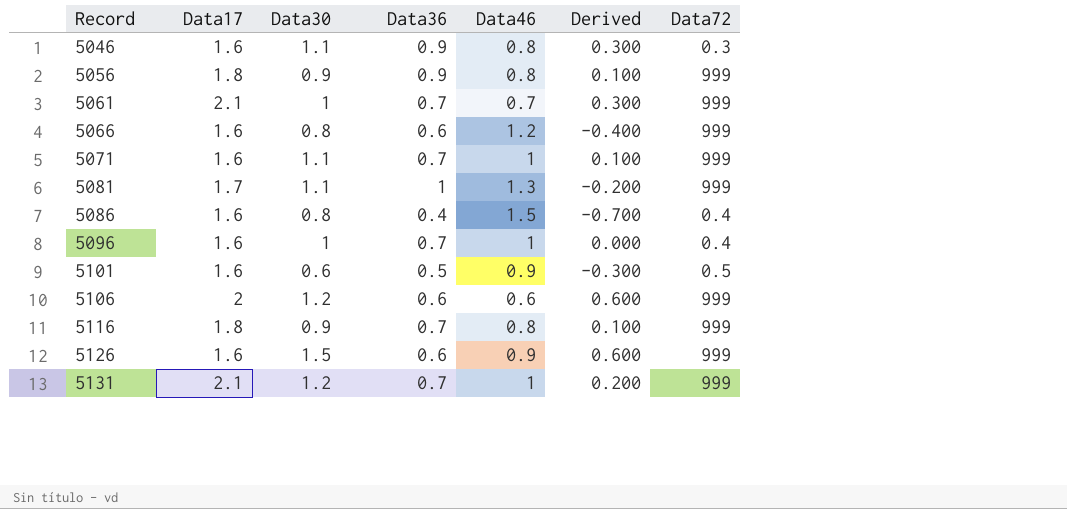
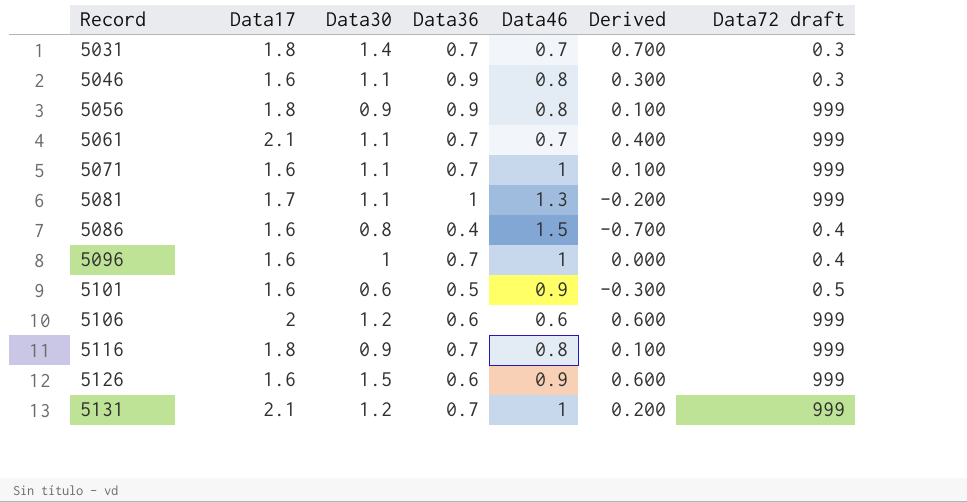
column name: Data72 -> Data72 draft
row 5066: 1.6 | 0.8 | 0.6 | 1.2 | -0.400 | 999 -> none
row 5031: none -> 1.8 | 1.4 | 0.7 | 0.7 | 0.700 | 0.3
5061 | Data30: 1 -> 1.1
5061 | Derived: 0.300 -> 0.400

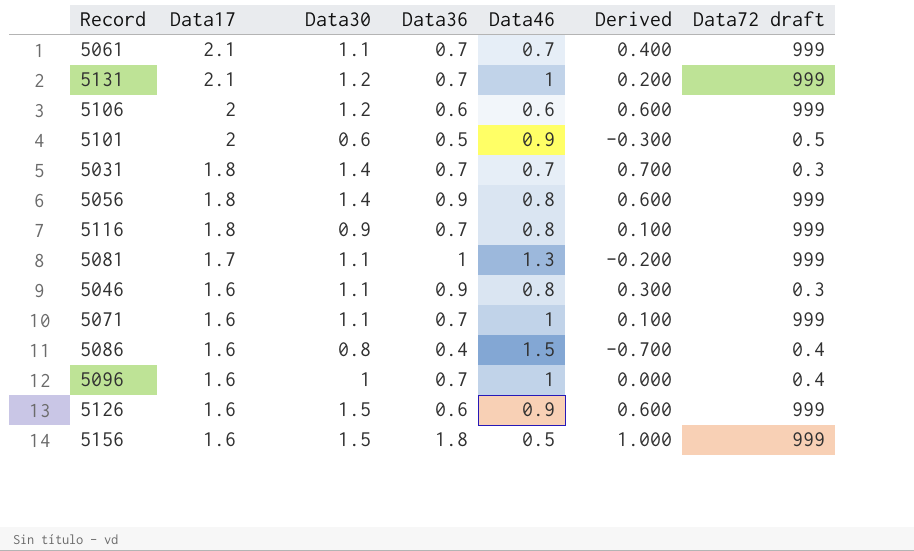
row order: Record ascending -> Data17 descending
5101 | Data17: 1.6 -> 2
5056 | Data30: 0.9 -> 1.4
5056 | Derived: 0.100 -> 0.600
row 5156: none -> 1.6 | 1.5 | 1.8 | 0.5 | 1.000 | 999

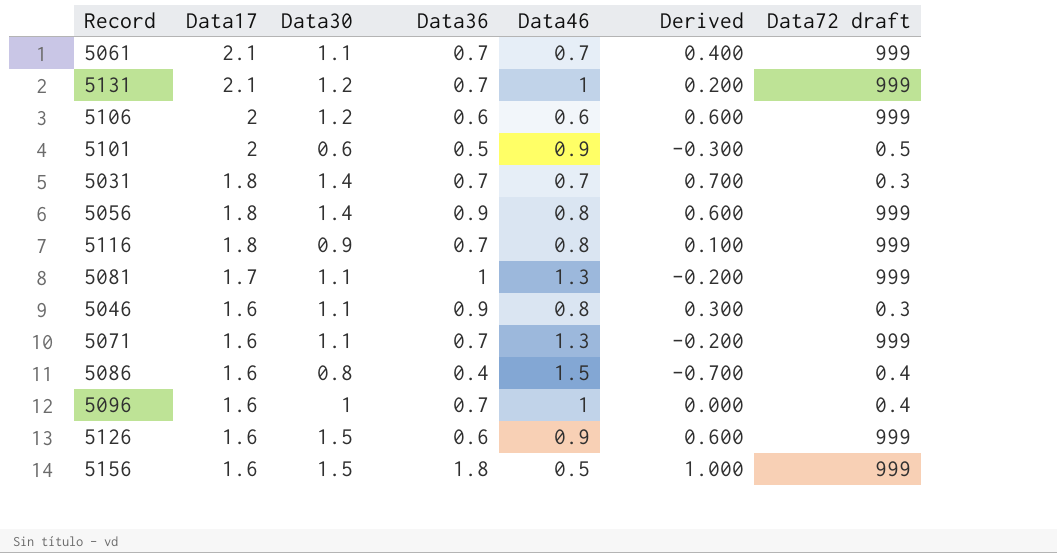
5071 | Data46: 1 -> 1.3
5071 | Derived: 0.100 -> -0.200

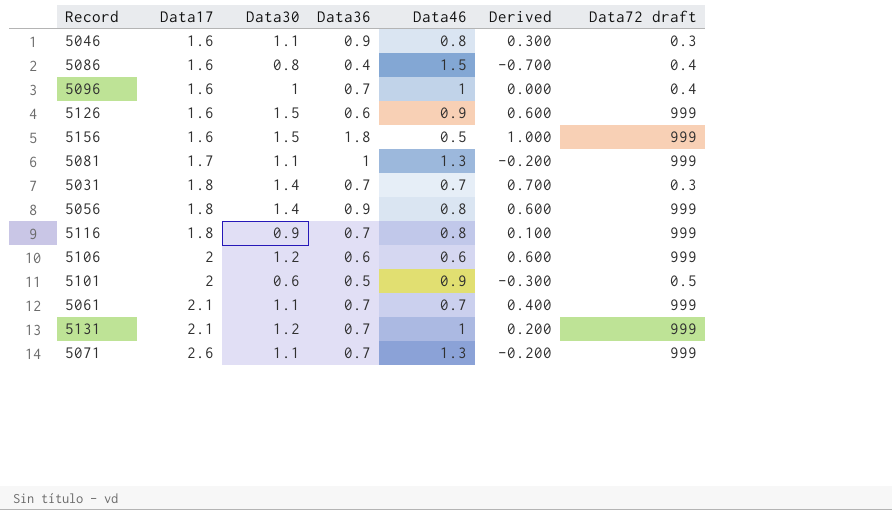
row order: Data17 descending -> Data17 ascending
5071 | Data17: 1.6 -> 2.6

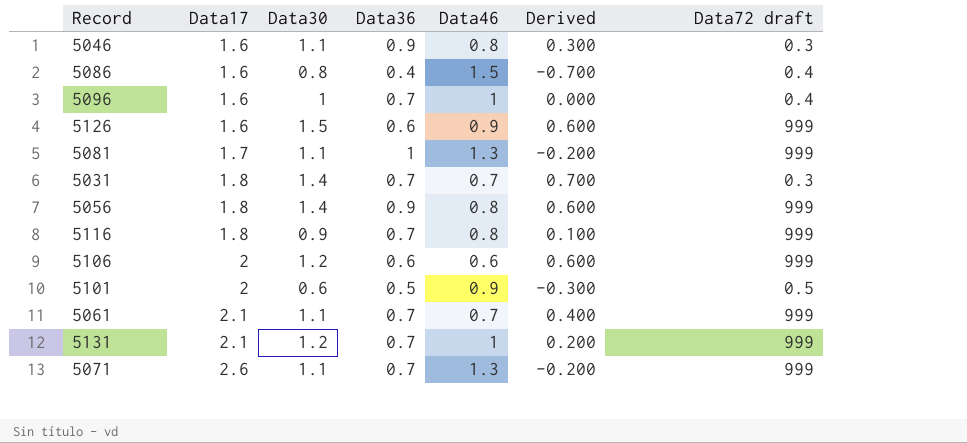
row 5156: 1.6 | 1.5 | 1.8 | 0.5 | 1.000 | 999 -> none

